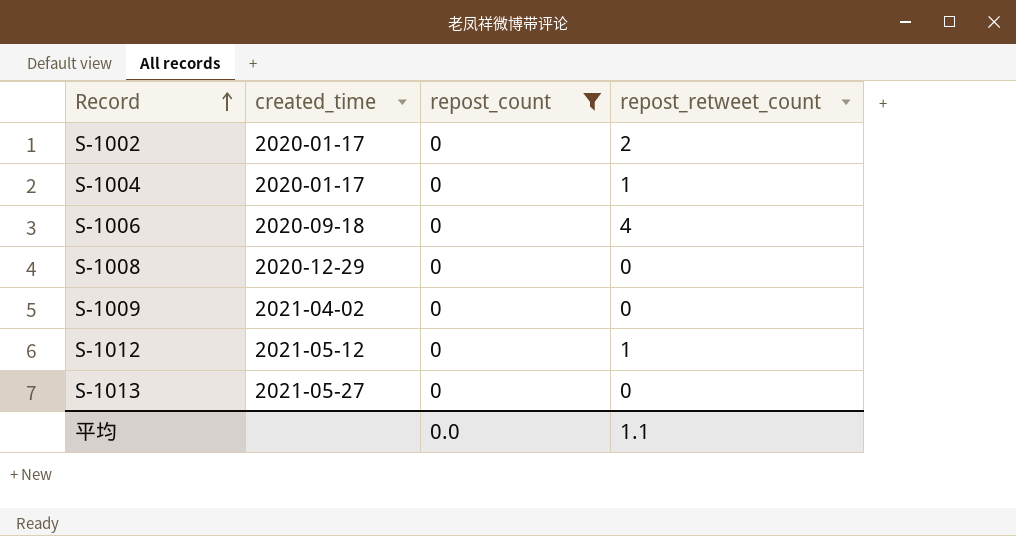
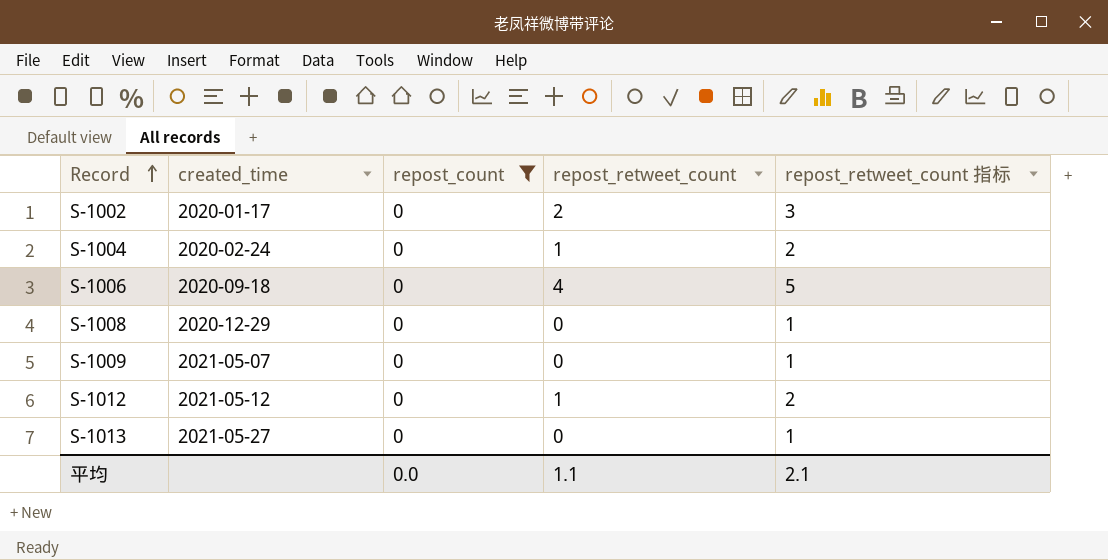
column repost_retweet_count 指标 | formula: none -> [repost_retweet_count] + 1
S-1004 | created_time: 2020-01-17 -> 2020-02-24
S-1009 | created_time: 2021-04-02 -> 2021-05-07

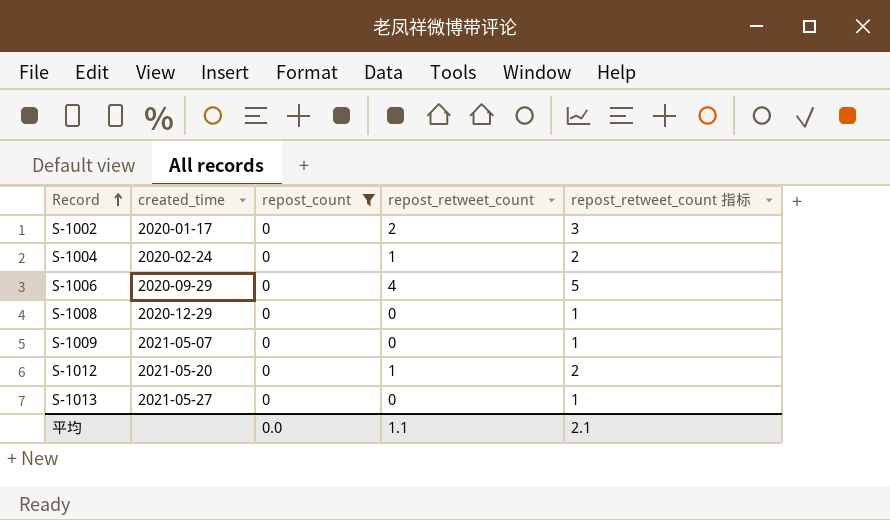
S-1006 | created_time: 2020-09-18 -> 2020-09-29
S-1012 | created_time: 2021-05-12 -> 2021-05-20

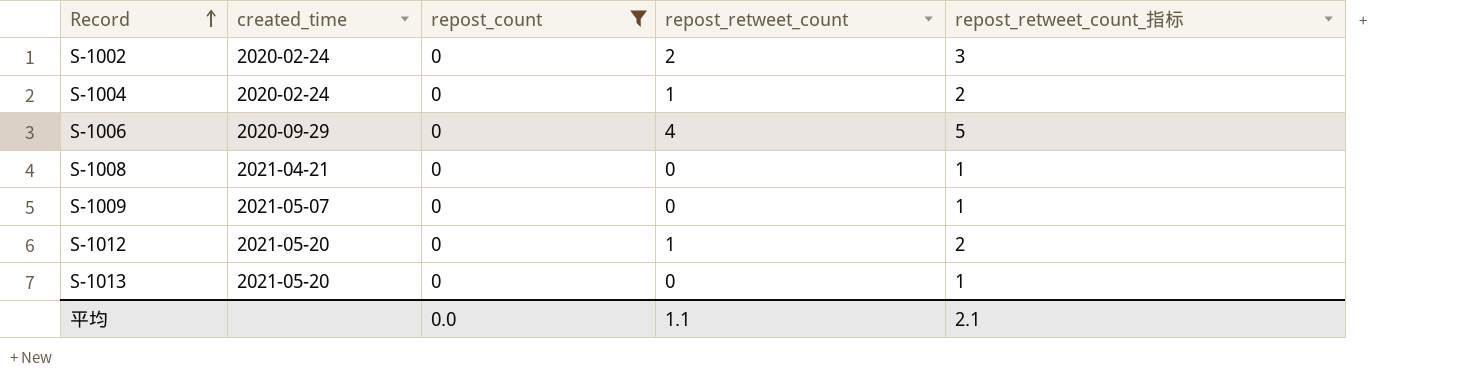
column name: repost_retweet_count 指标 -> repost_retweet_count_指标
S-1002 | created_time: 2020-01-17 -> 2020-02-24
S-1008 | created_time: 2020-12-29 -> 2021-04-21
S-1013 | created_time: 2021-05-27 -> 2021-05-20

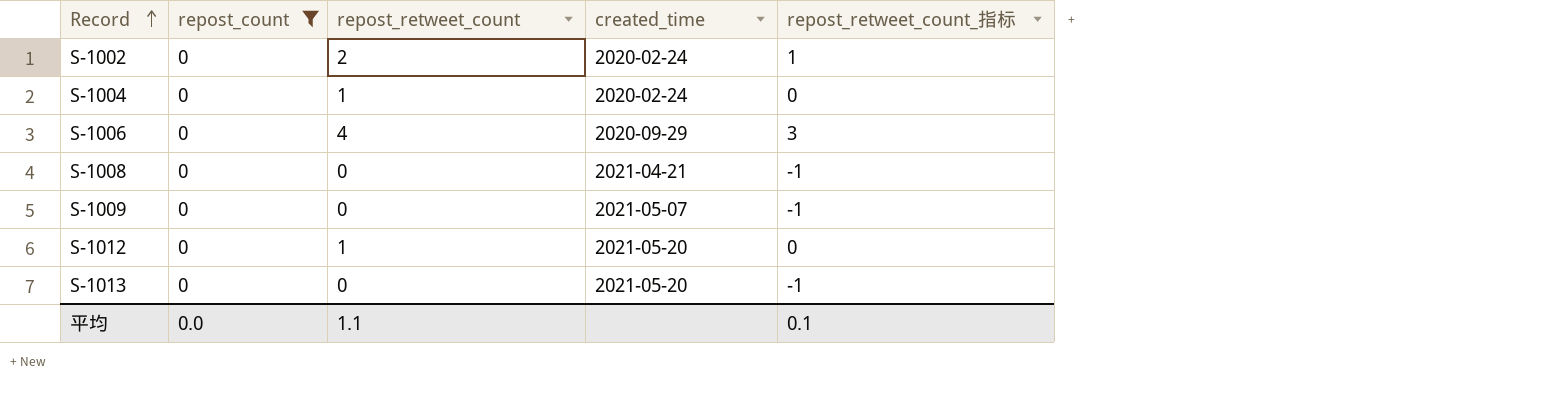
column created_time | position: 2 -> 4
column repost_retweet_count_指标 | formula: [repost_retweet_count] + 1 -> [repost_retweet_count] - 1
平均 | repost_retweet_count_指标: 2.1 -> 0.1

